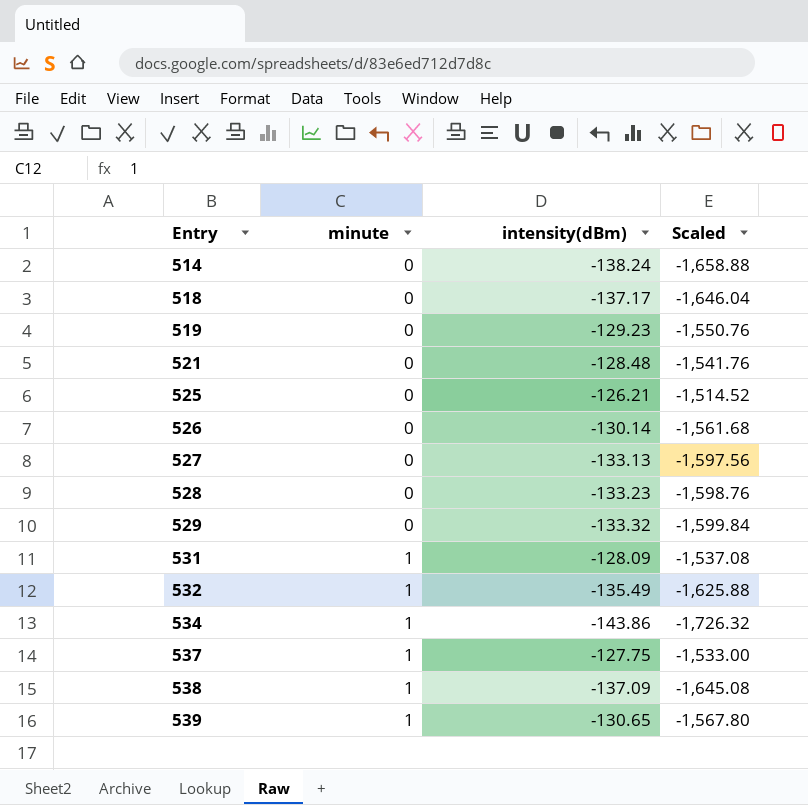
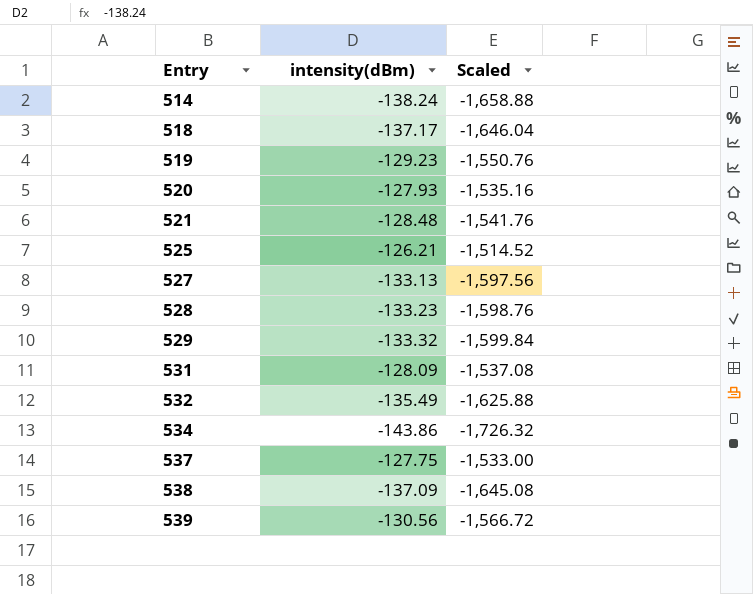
column minute | position: 2 -> none
row 526: 0 | -130.14 | -1,561.68 -> none
row 520: none -> -127.93 | -1,535.16
539 | intensity(dBm): -130.65 -> -130.56
539 | Scaled: -1,567.80 -> -1,566.72

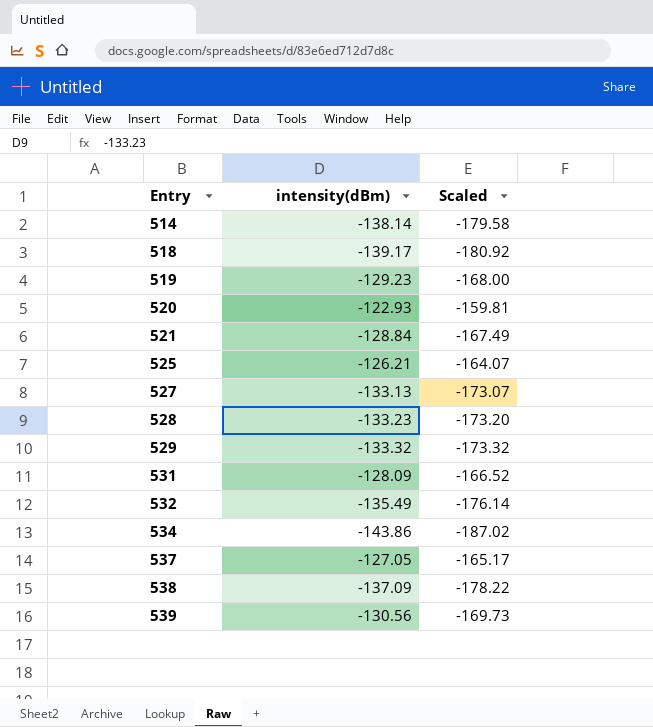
column Scaled | formula: [intensity(dBm)] * 12 -> [intensity(dBm)] * 1.3
514 | intensity(dBm): -138.24 -> -138.14
518 | intensity(dBm): -137.17 -> -139.17
520 | intensity(dBm): -127.93 -> -122.93
521 | intensity(dBm): -128.48 -> -128.84
537 | intensity(dBm): -127.75 -> -127.05

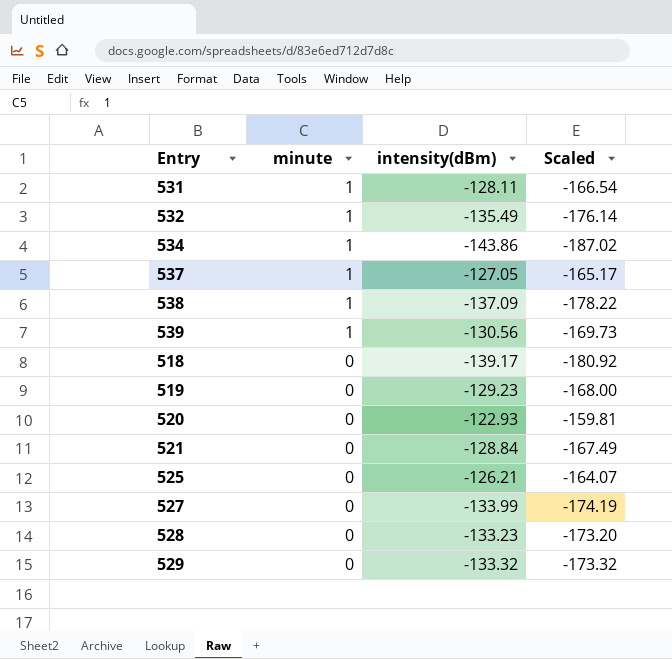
row order: Entry ascending -> minute descending
column minute | position: none -> 2
row 514: -138.14 | -179.58 -> none
531 | intensity(dBm): -128.09 -> -128.11
531 | Scaled: -166.52 -> -166.54
527 | intensity(dBm): -133.13 -> -133.99
527 | Scaled: -173.07 -> -174.19

